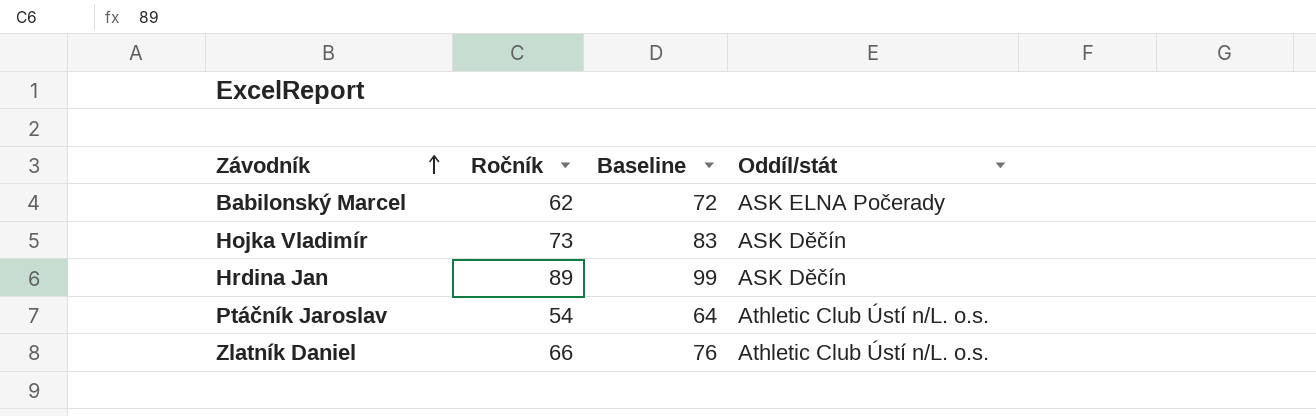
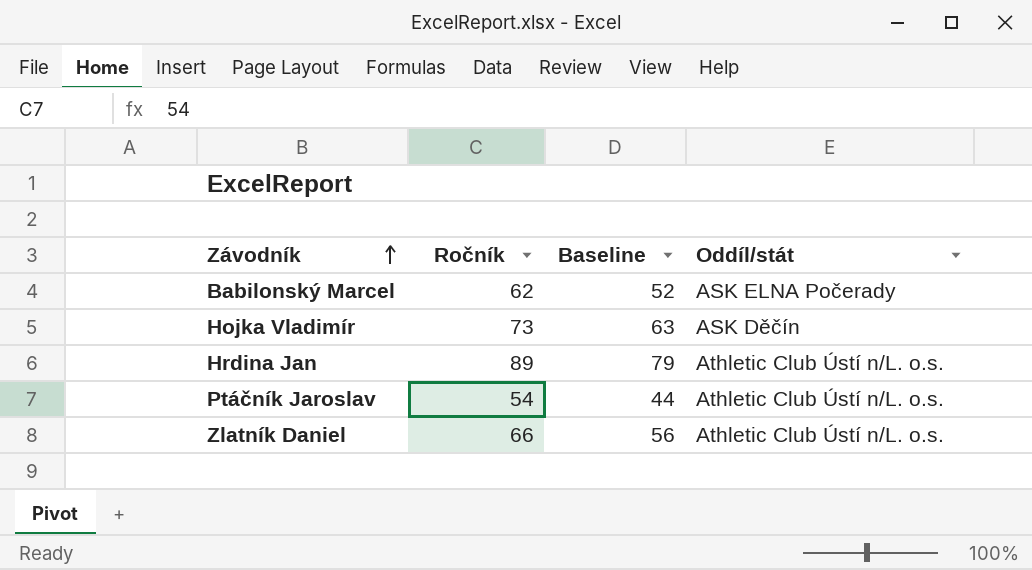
column Baseline | formula: [Ročník] + 10 -> [Ročník] - 10
Hrdina Jan | Oddíl/stát: ASK Děčín -> Athletic Club Ústí n/L. o.s.

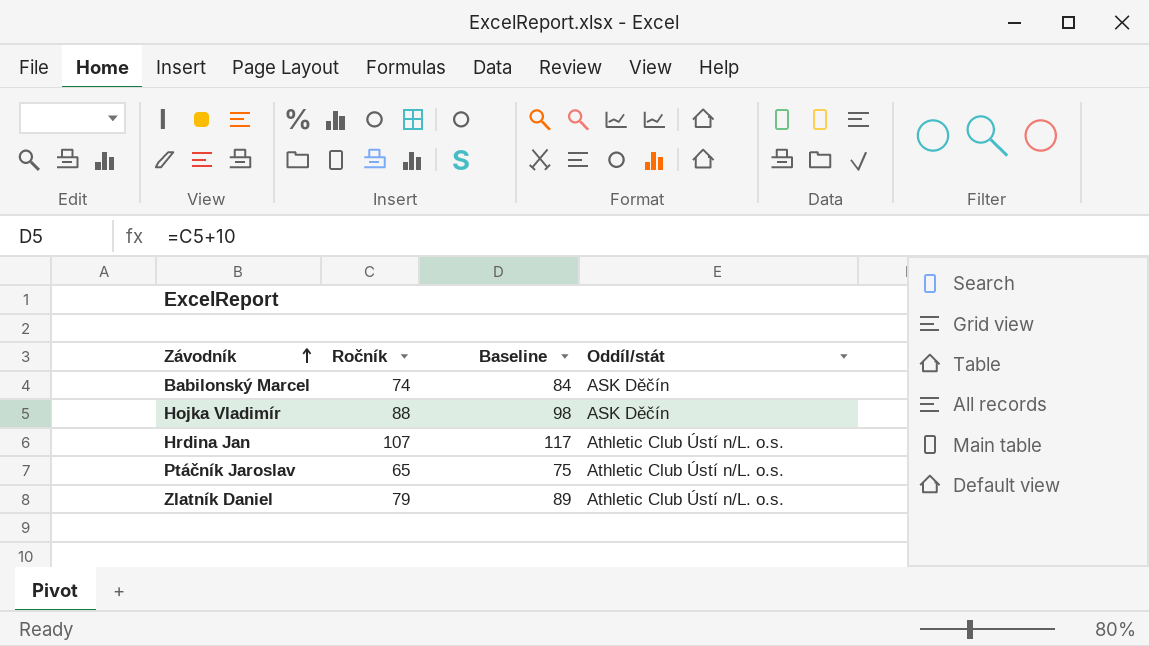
column Baseline | formula: [Ročník] - 10 -> [Ročník] + 10
Babilonský Marcel | Ročník: 62 -> 74
Babilonský Marcel | Oddíl/stát: ASK ELNA Počerady -> ASK Děčín
Hojka Vladimír | Ročník: 73 -> 88
Hrdina Jan | Ročník: 89 -> 107
Ptáčník Jaroslav | Ročník: 54 -> 65
Zlatník Daniel | Ročník: 66 -> 79

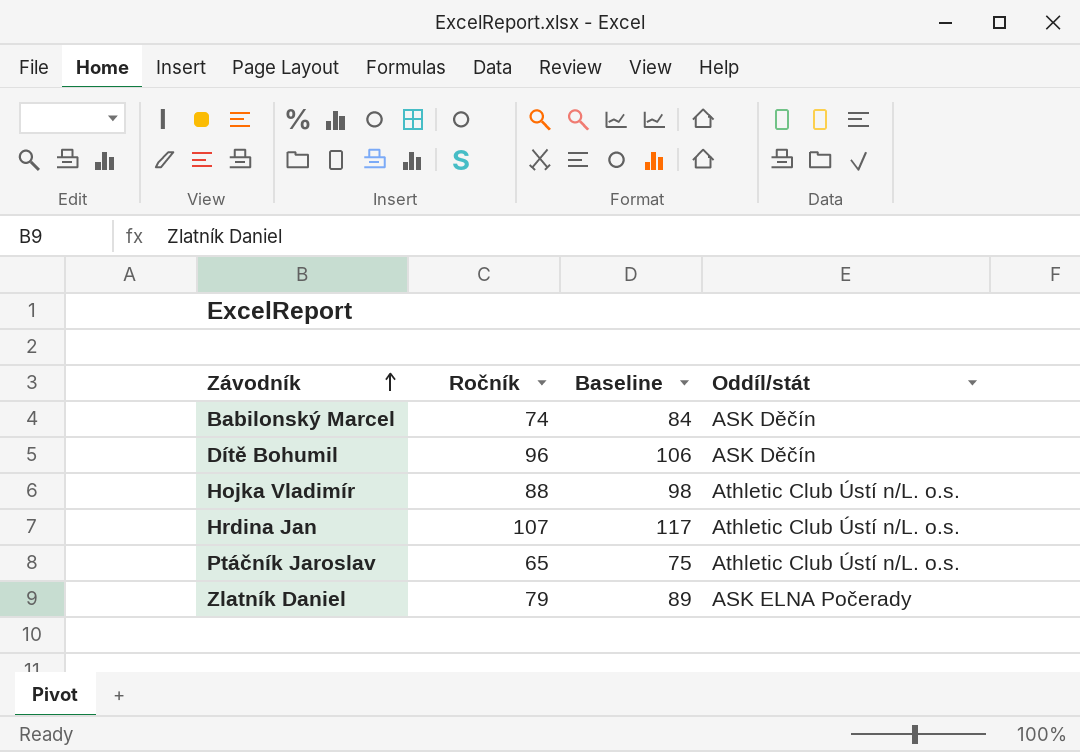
row Dítě Bohumil: none -> 96 | 106 | ASK Děčín
Hojka Vladimír | Oddíl/stát: ASK Děčín -> Athletic Club Ústí n/L. o.s.
Zlatník Daniel | Oddíl/stát: Athletic Club Ústí n/L. o.s. -> ASK ELNA Počerady

